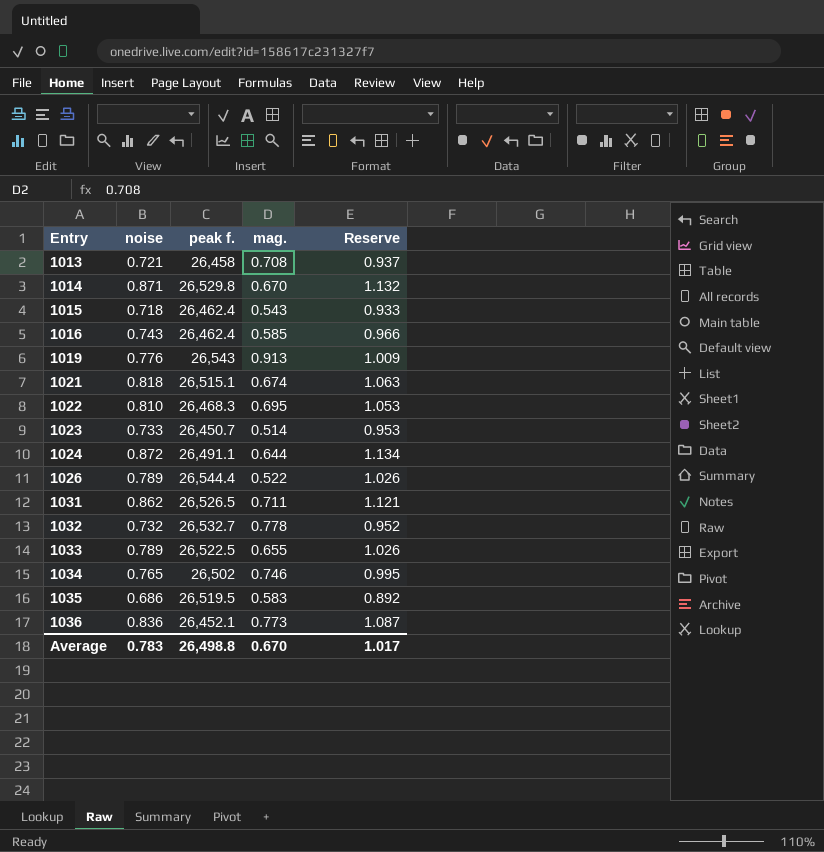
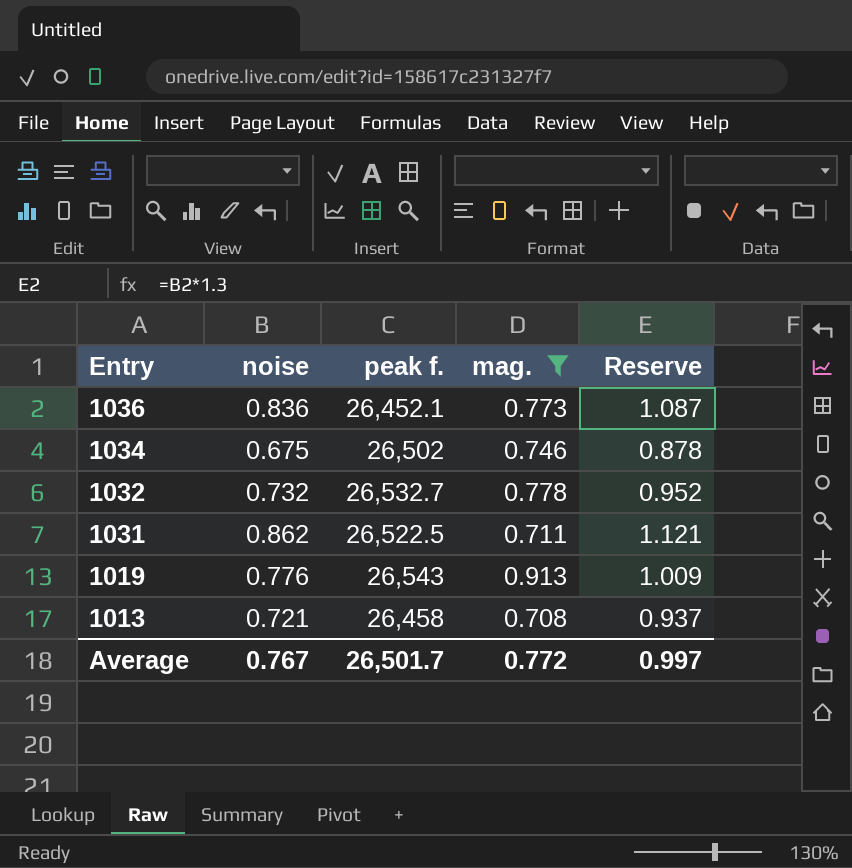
filter: none -> mag. >= 0.708
row order: Entry ascending -> Entry descending
1034 | noise: 0.765 -> 0.675
1034 | Reserve: 0.995 -> 0.878
1031 | peak f.: 26,526.5 -> 26,522.5
Average | noise: 0.783 -> 0.767
Average | peak f.: 26,498.8 -> 26,501.7
Average | mag.: 0.670 -> 0.772
Average | Reserve: 1.017 -> 0.997

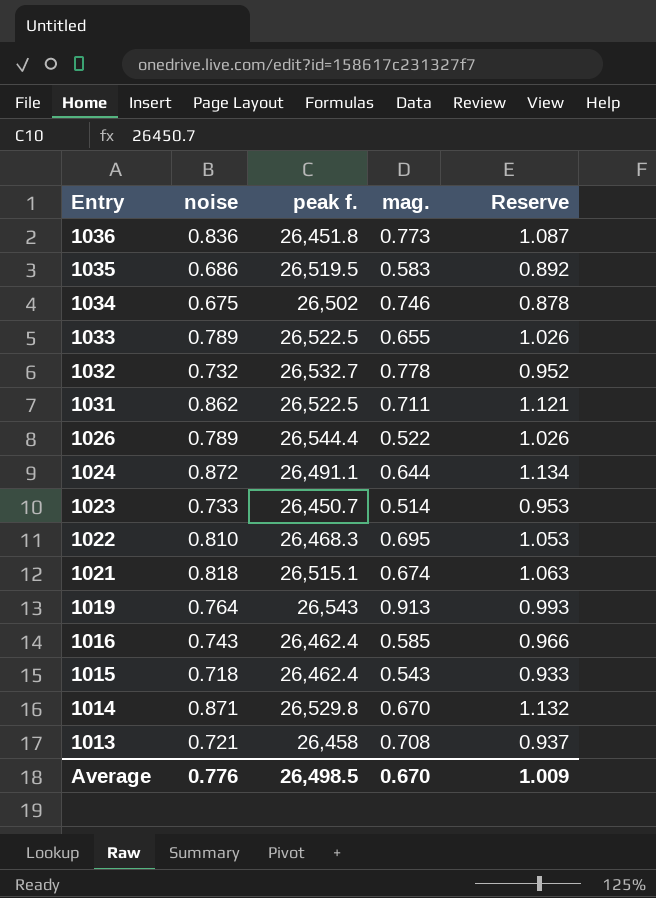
filter: mag. >= 0.708 -> none
1036 | peak f.: 26,452.1 -> 26,451.8
1019 | noise: 0.776 -> 0.764
1019 | Reserve: 1.009 -> 0.993
Average | noise: 0.767 -> 0.776
Average | peak f.: 26,501.7 -> 26,498.5
Average | mag.: 0.772 -> 0.670
Average | Reserve: 0.997 -> 1.009

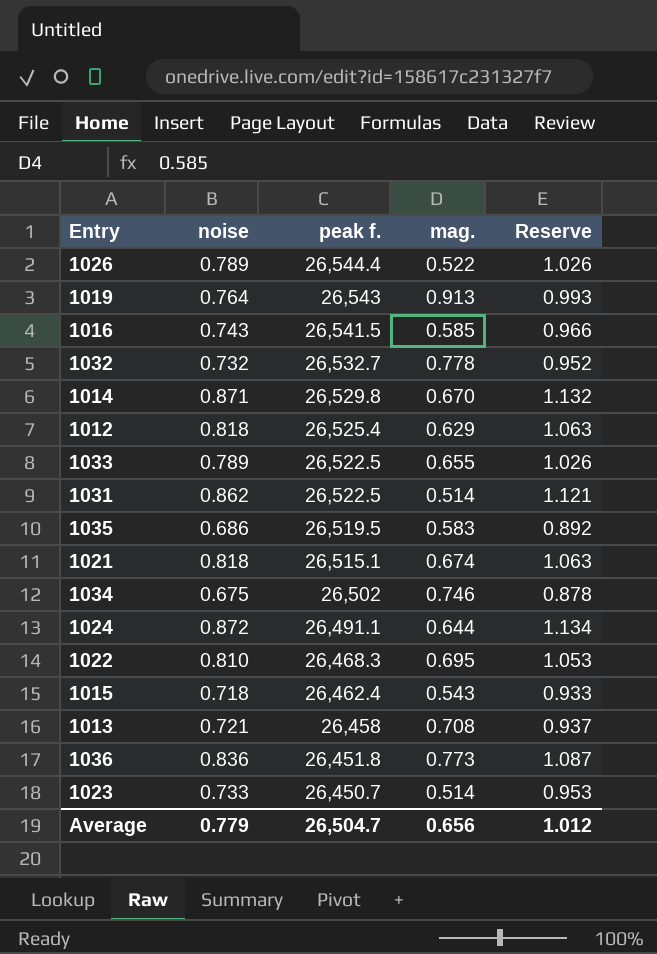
row order: Entry descending -> peak f. descending
1016 | peak f.: 26,462.4 -> 26,541.5
row 1012: none -> 0.818 | 26,525.4 | 0.629 | 1.063
1031 | mag.: 0.711 -> 0.514
Average | noise: 0.776 -> 0.779
Average | peak f.: 26,498.5 -> 26,504.7
Average | mag.: 0.670 -> 0.656
Average | Reserve: 1.009 -> 1.012

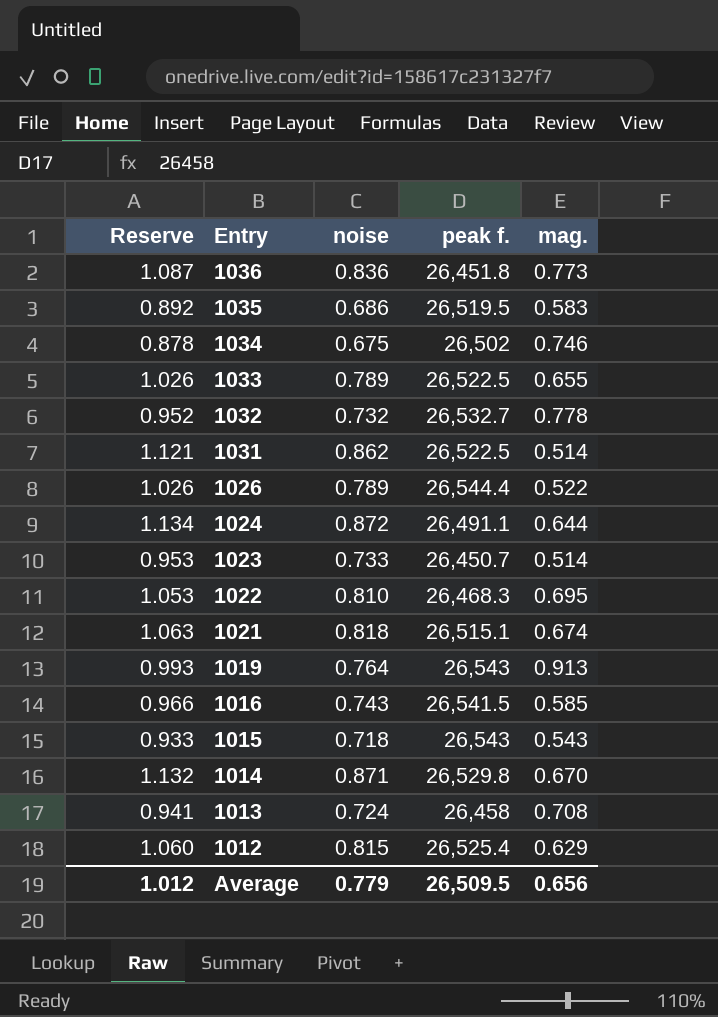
row order: peak f. descending -> Entry descending
column Reserve | position: 5 -> 1
1015 | peak f.: 26,462.4 -> 26,543
1013 | Reserve: 0.937 -> 0.941
1013 | noise: 0.721 -> 0.724
1012 | Reserve: 1.063 -> 1.060
1012 | noise: 0.818 -> 0.815
Average | peak f.: 26,504.7 -> 26,509.5

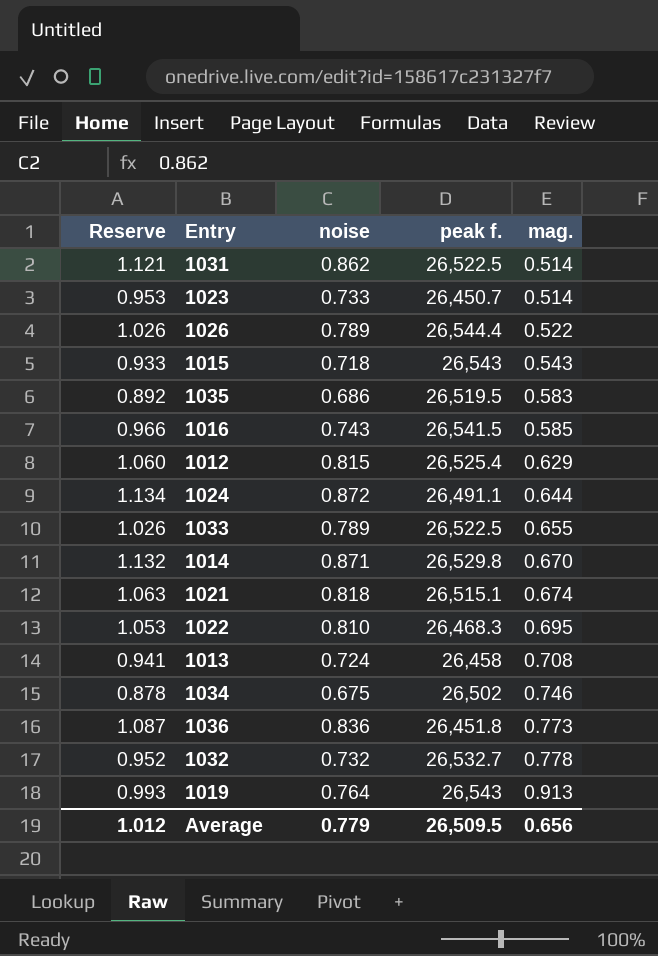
row order: Entry descending -> mag. ascending

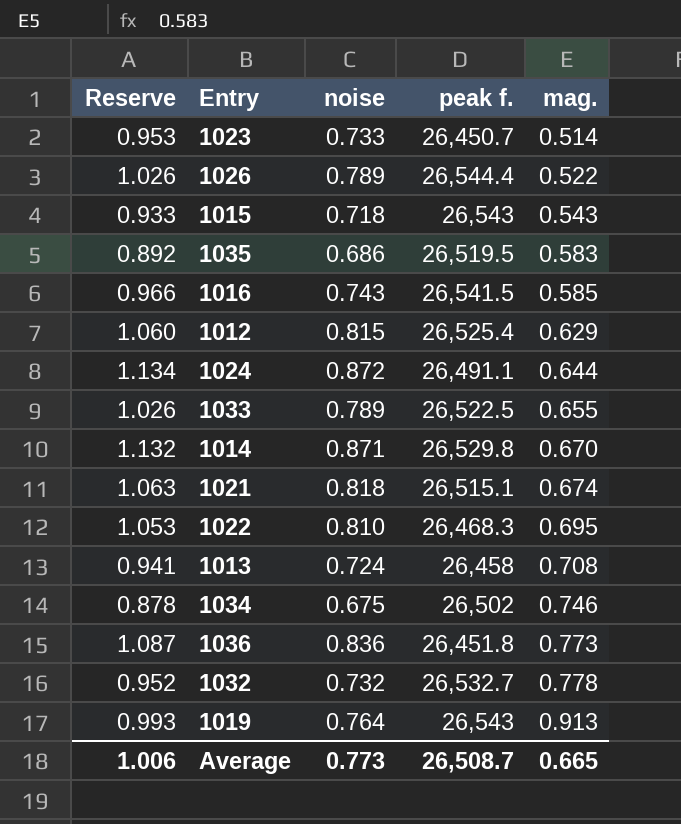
row 1031: 1.121 | 0.862 | 26,522.5 | 0.514 -> none
Average | Reserve: 1.012 -> 1.006
Average | noise: 0.779 -> 0.773
Average | peak f.: 26,509.5 -> 26,508.7
Average | mag.: 0.656 -> 0.665

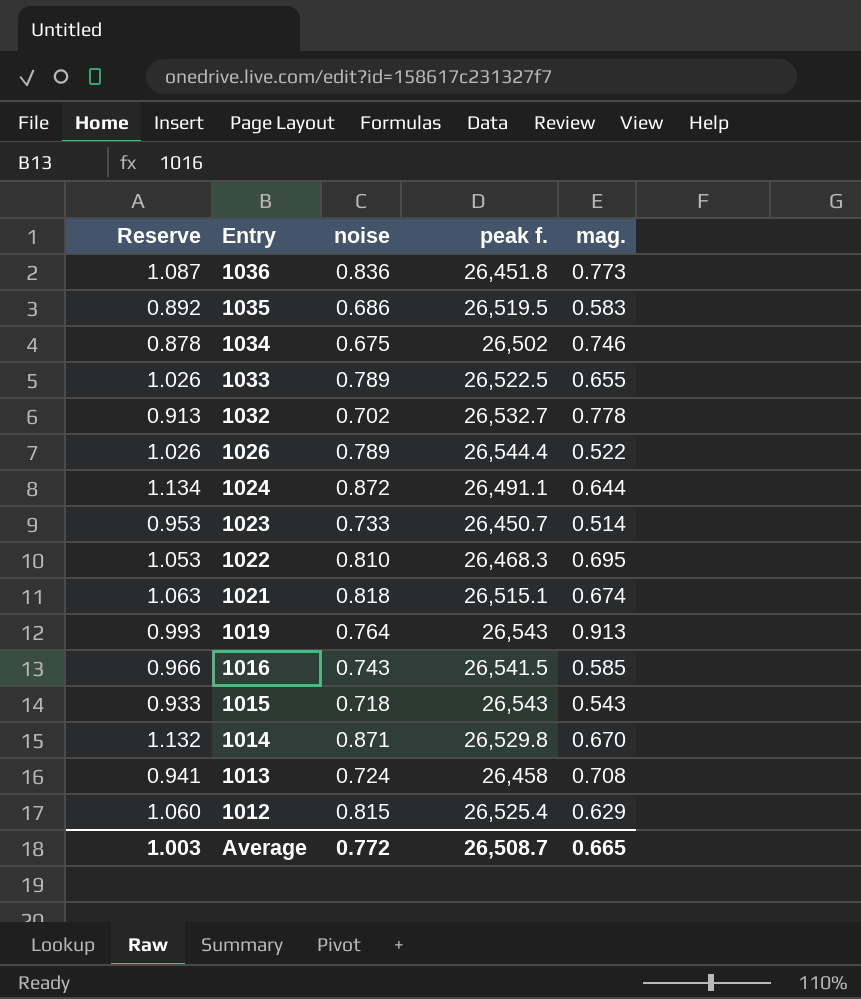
row order: mag. ascending -> Entry descending
1032 | Reserve: 0.952 -> 0.913
1032 | noise: 0.732 -> 0.702
Average | Reserve: 1.006 -> 1.003
Average | noise: 0.773 -> 0.772

